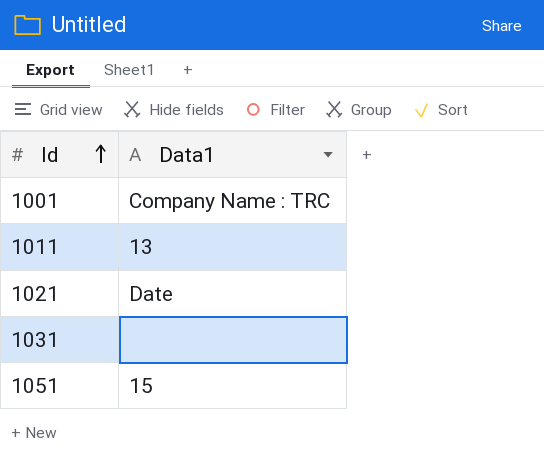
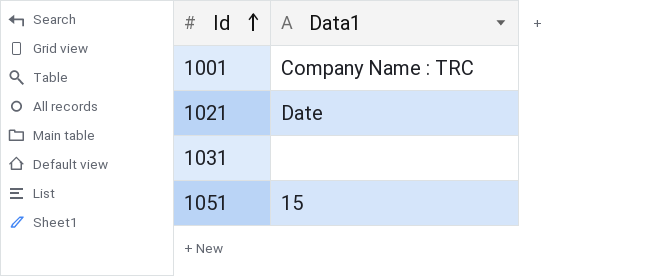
row 1011: 13 -> none

